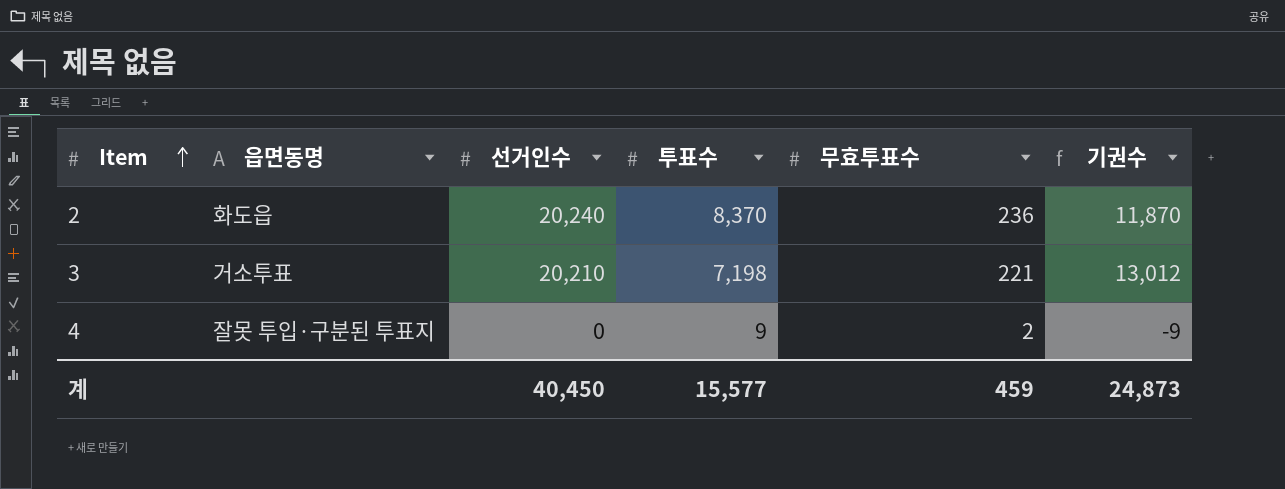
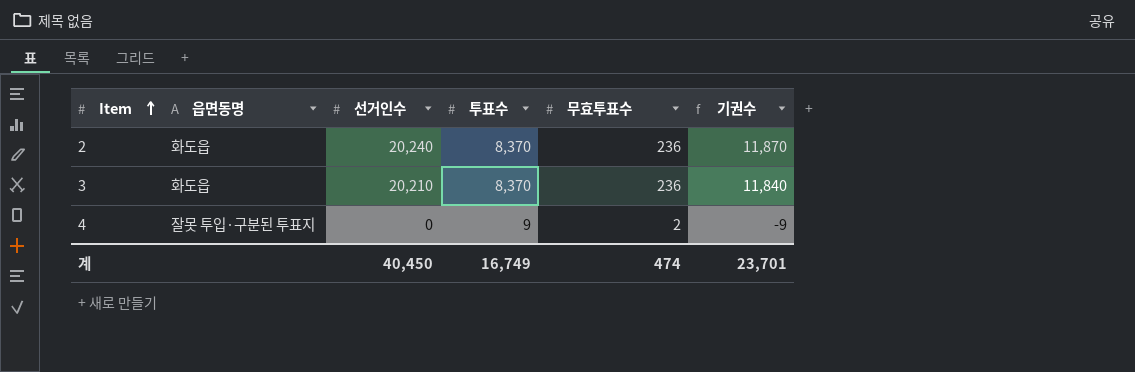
3 | 읍면동명: 거소투표 -> 화도읍
3 | 투표수: 7,198 -> 8,370
3 | 무효투표수: 221 -> 236
3 | 기권수: 13,012 -> 11,840
계 | 투표수: 15,577 -> 16,749
계 | 무효투표수: 459 -> 474
계 | 기권수: 24,873 -> 23,701

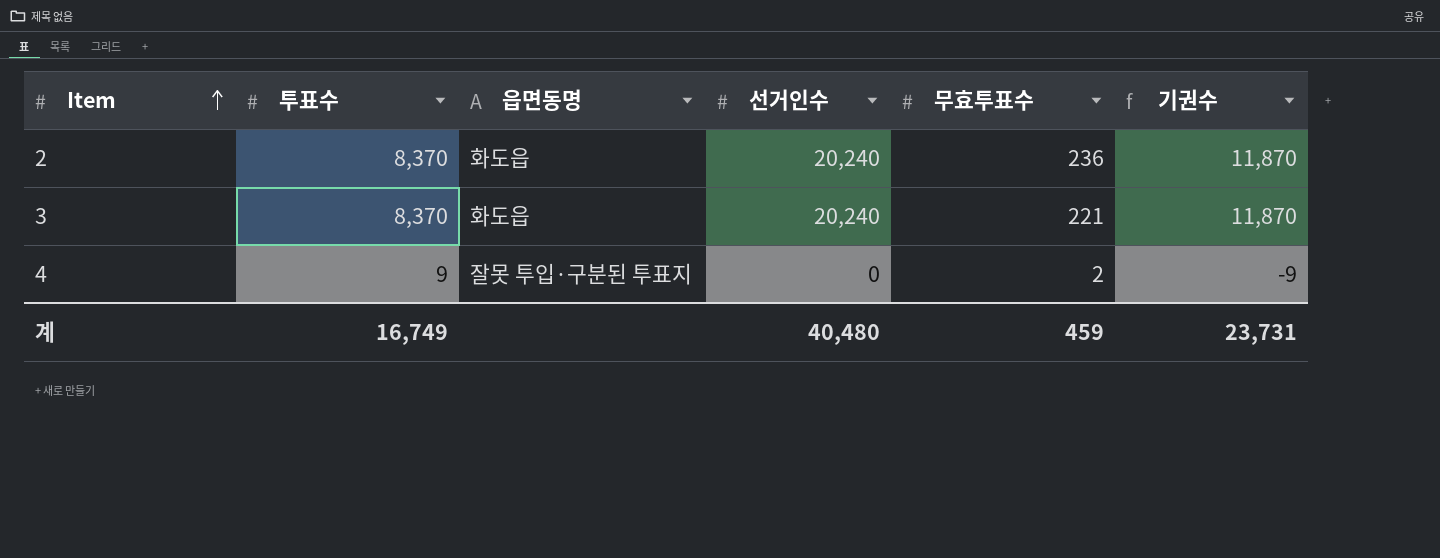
column 투표수 | position: 4 -> 2
3 | 선거인수: 20,210 -> 20,240
3 | 무효투표수: 236 -> 221
3 | 기권수: 11,840 -> 11,870
계 | 선거인수: 40,450 -> 40,480
계 | 무효투표수: 474 -> 459
계 | 기권수: 23,701 -> 23,731

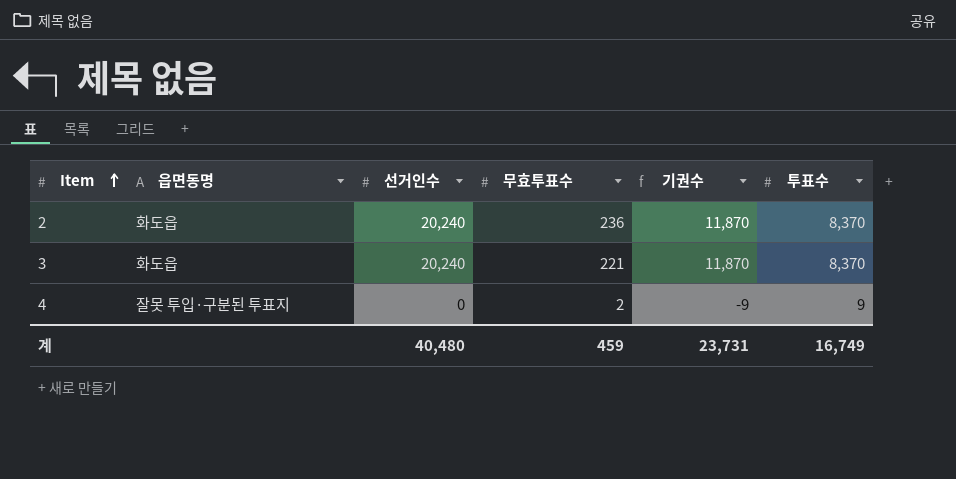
column 투표수 | position: 2 -> 6

